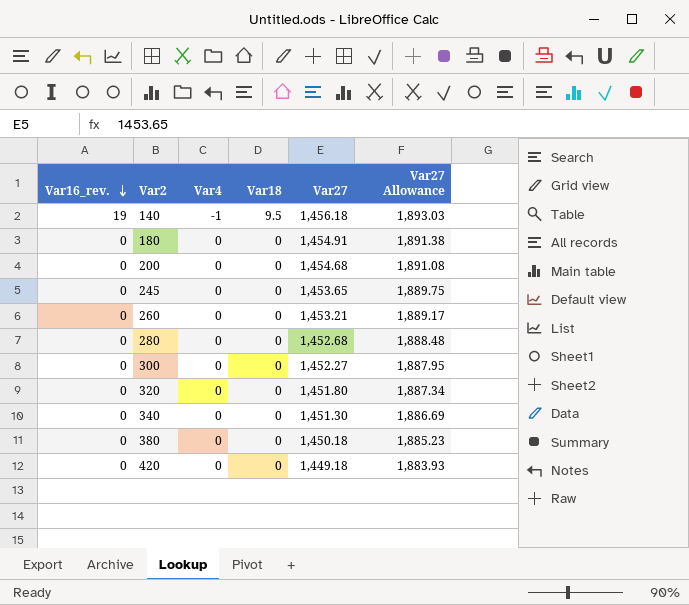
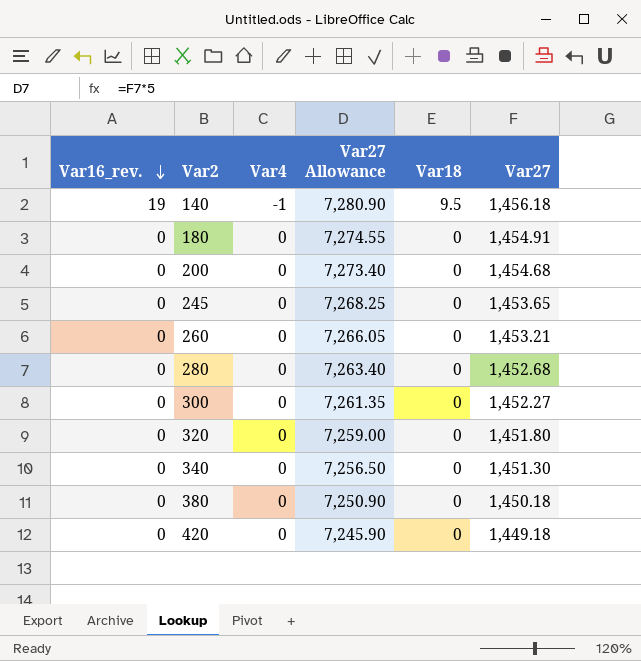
column Var27 Allowance | formula: [Var27] * 1.3 -> [Var27] * 5
column Var27 Allowance | position: 6 -> 4

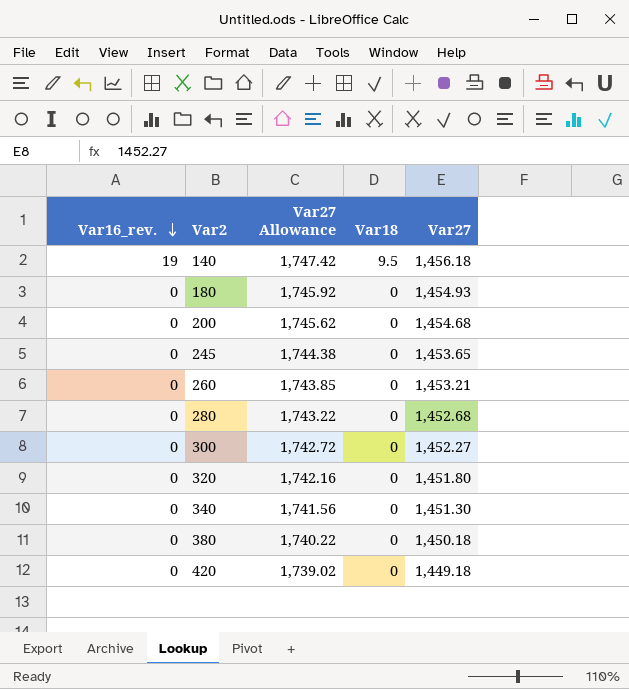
column Var4 | position: 3 -> none
column Var27 Allowance | formula: [Var27] * 5 -> [Var27] * 1.2
180 | Var27: 1,454.91 -> 1,454.93

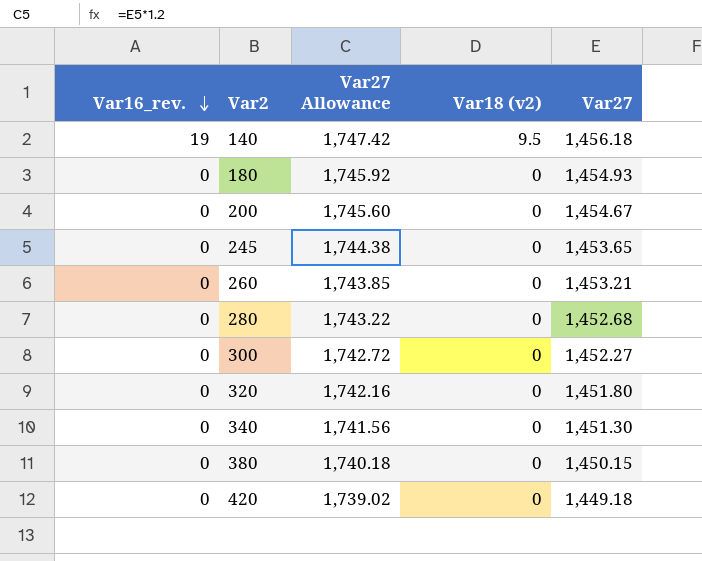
column name: Var18 -> Var18 (v2)
200 | Var27 Allowance: 1,745.62 -> 1,745.60
200 | Var27: 1,454.68 -> 1,454.67
380 | Var27 Allowance: 1,740.22 -> 1,740.18
380 | Var27: 1,450.18 -> 1,450.15

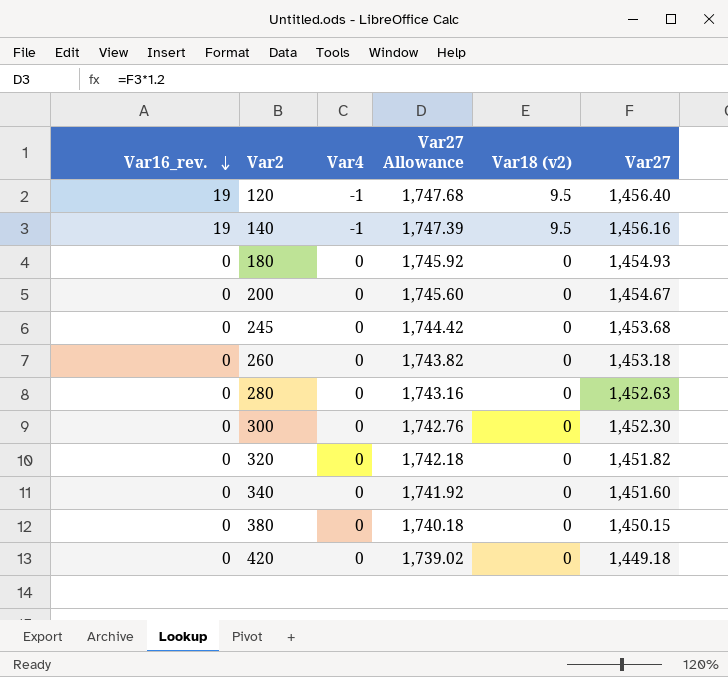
column Var4 | position: none -> 3
row 120: none -> 19 | -1 | 1,747.68 | 9.5 | 1,456.40
140 | Var27 Allowance: 1,747.42 -> 1,747.39
140 | Var27: 1,456.18 -> 1,456.16
245 | Var27 Allowance: 1,744.38 -> 1,744.42
245 | Var27: 1,453.65 -> 1,453.68
260 | Var27 Allowance: 1,743.85 -> 1,743.82
260 | Var27: 1,453.21 -> 1,453.18
280 | Var27 Allowance: 1,743.22 -> 1,743.16
280 | Var27: 1,452.68 -> 1,452.63
300 | Var27 Allowance: 1,742.72 -> 1,742.76
300 | Var27: 1,452.27 -> 1,452.30
320 | Var27 Allowance: 1,742.16 -> 1,742.18
320 | Var27: 1,451.80 -> 1,451.82
340 | Var27 Allowance: 1,741.56 -> 1,741.92
340 | Var27: 1,451.30 -> 1,451.60

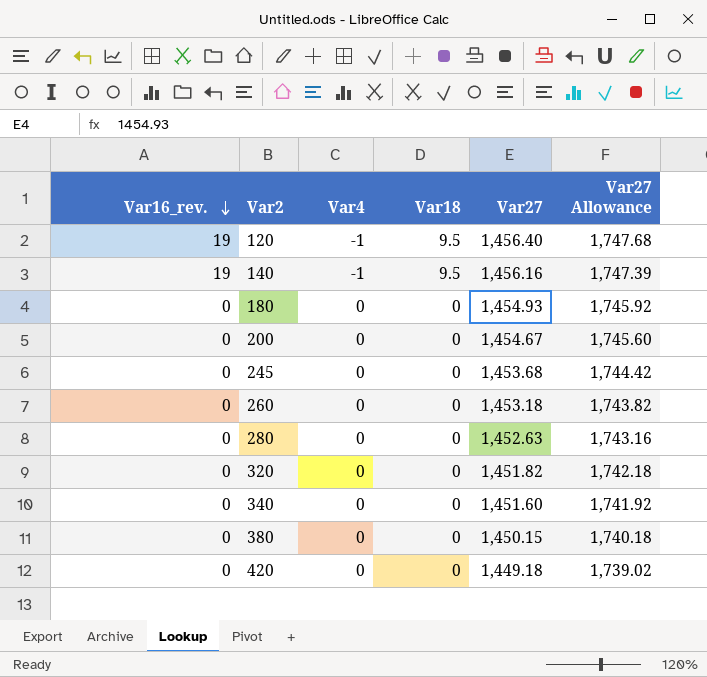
column name: Var18 (v2) -> Var18
column Var27 Allowance | position: 4 -> 6
row 300: 0 | 0 | 1,742.76 | 0 | 1,452.30 -> none

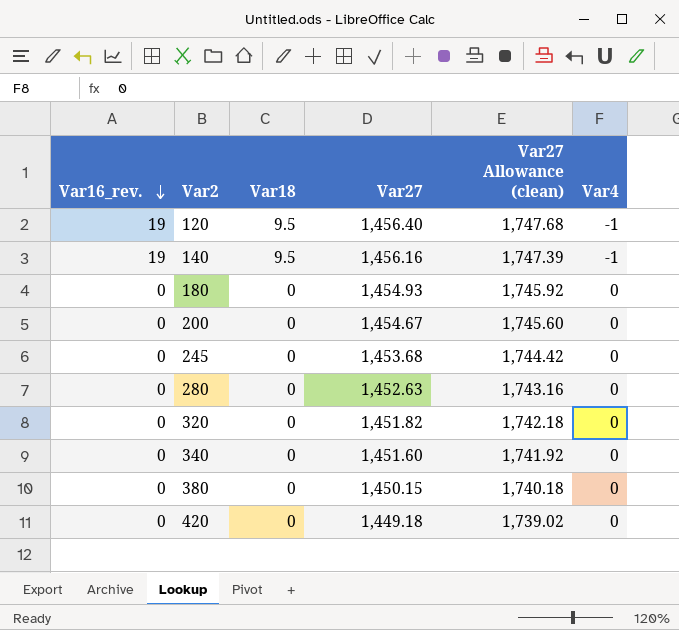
column name: Var27 Allowance -> Var27 Allowance (clean)
column Var4 | position: 3 -> 6
row 260: 0 | 0 | 0 | 1,453.18 | 1,743.82 -> none

